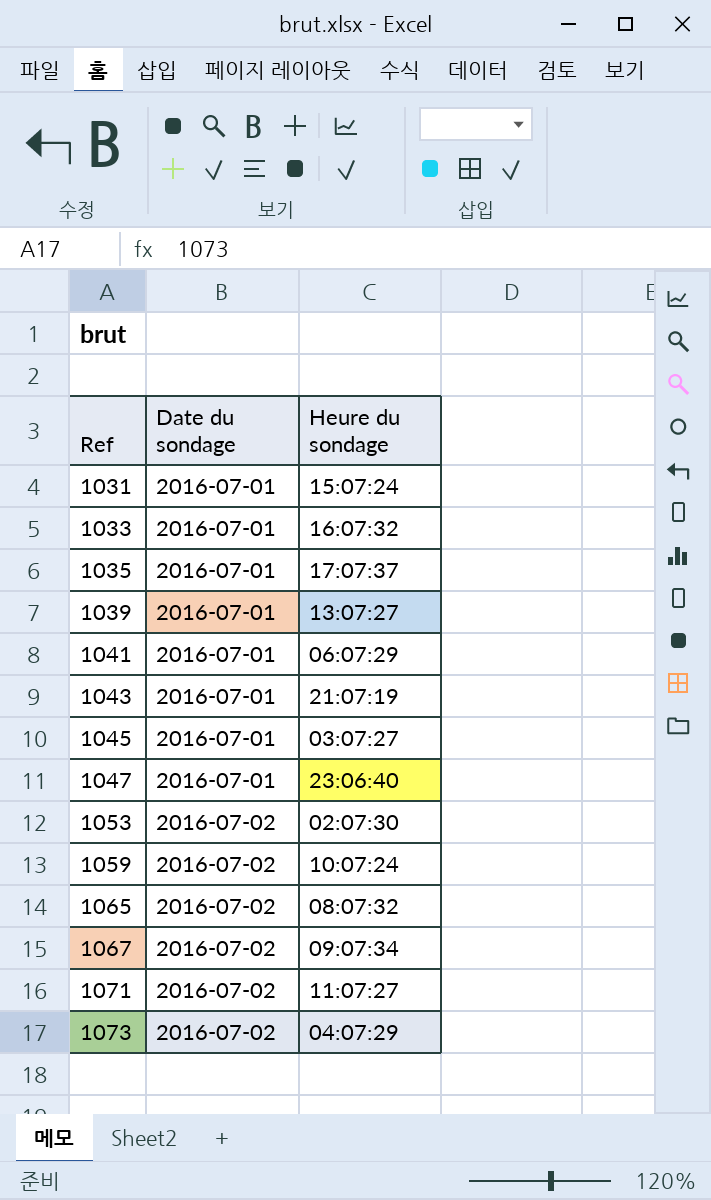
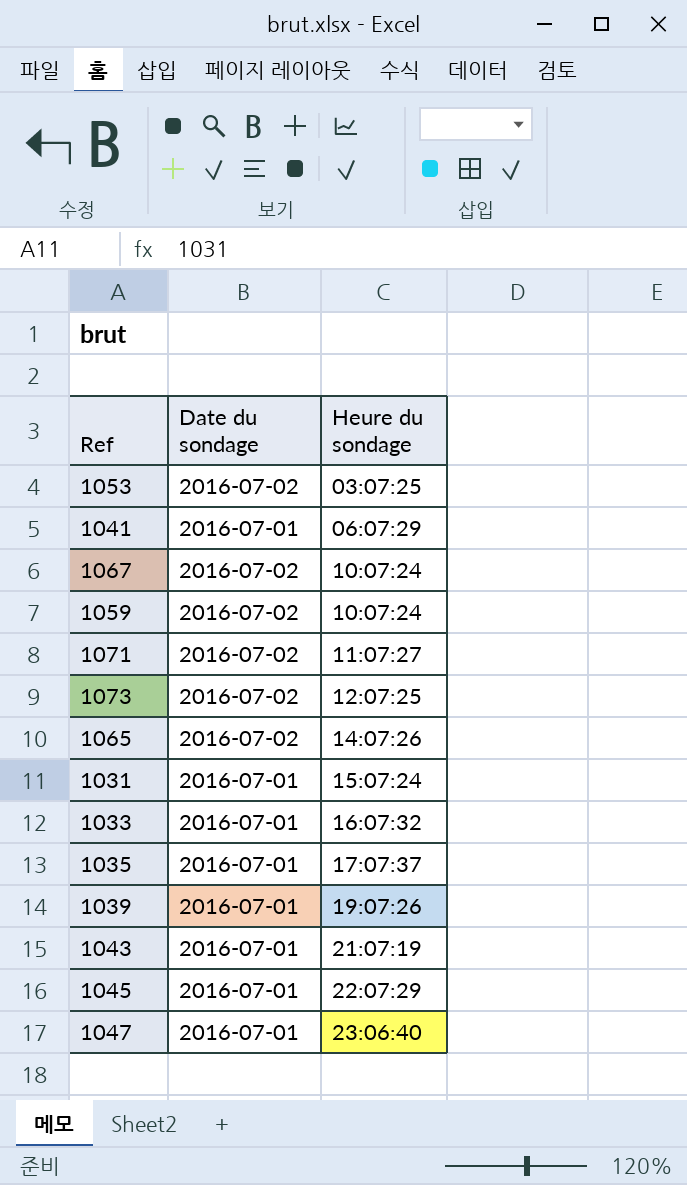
row order: Ref ascending -> Heure du sondage ascending
1053 | Heure du sondage: 02:07:30 -> 03:07:25
1067 | Heure du sondage: 09:07:34 -> 10:07:24
1073 | Heure du sondage: 04:07:29 -> 12:07:25
1065 | Heure du sondage: 08:07:32 -> 14:07:26
1039 | Heure du sondage: 13:07:27 -> 19:07:26
1045 | Heure du sondage: 03:07:27 -> 22:07:29

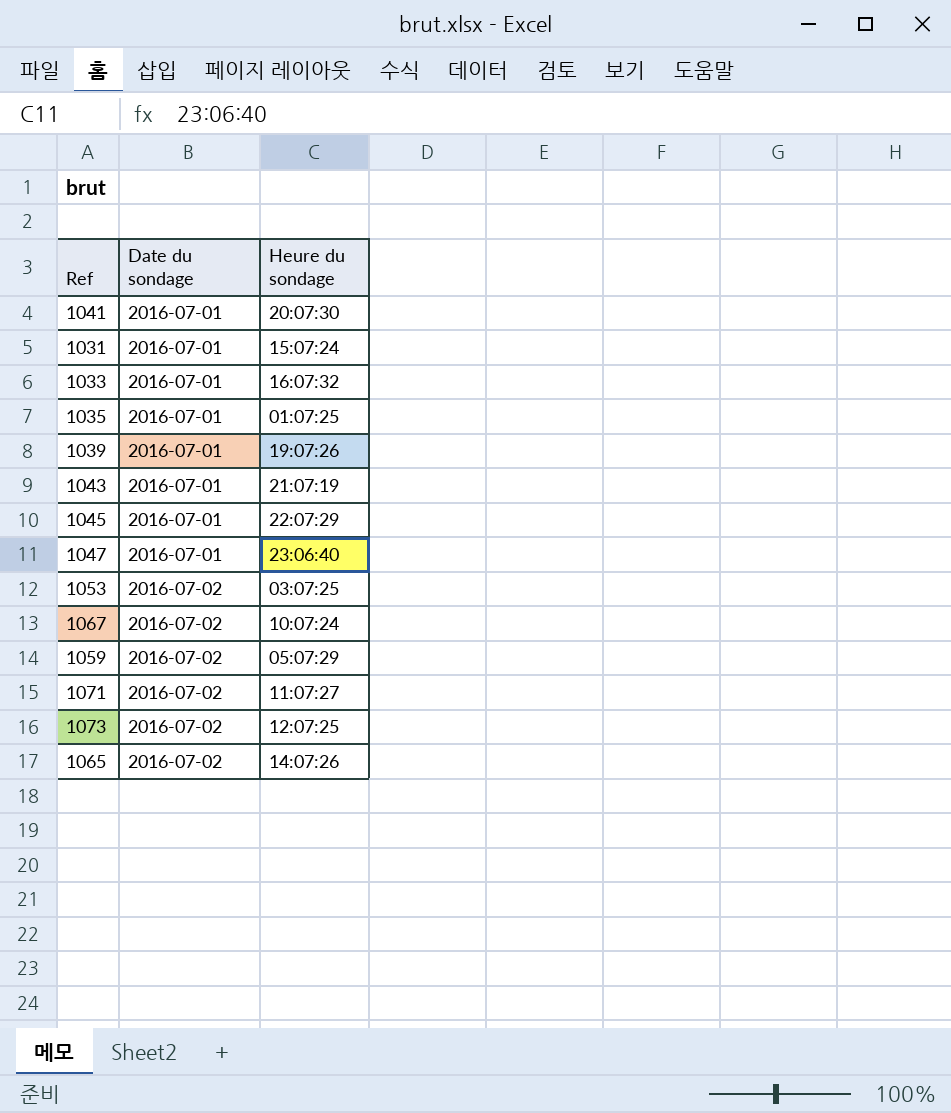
row order: Heure du sondage ascending -> Date du sondage ascending
1041 | Heure du sondage: 06:07:29 -> 20:07:30
1035 | Heure du sondage: 17:07:37 -> 01:07:25
1059 | Heure du sondage: 10:07:24 -> 05:07:29

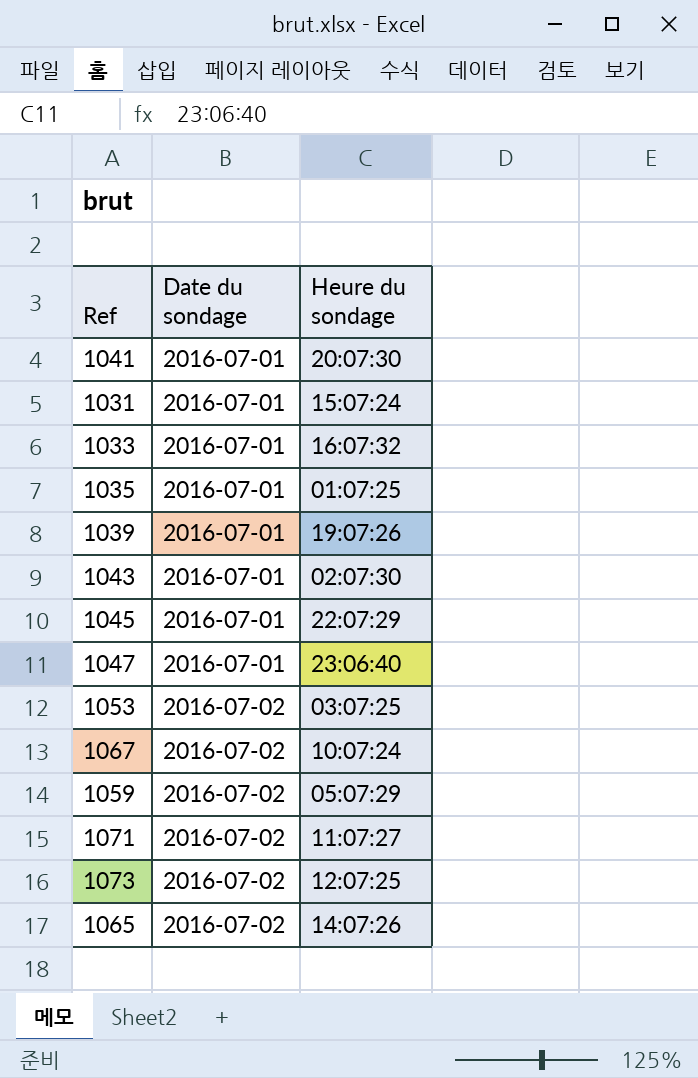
1043 | Heure du sondage: 21:07:19 -> 02:07:30

